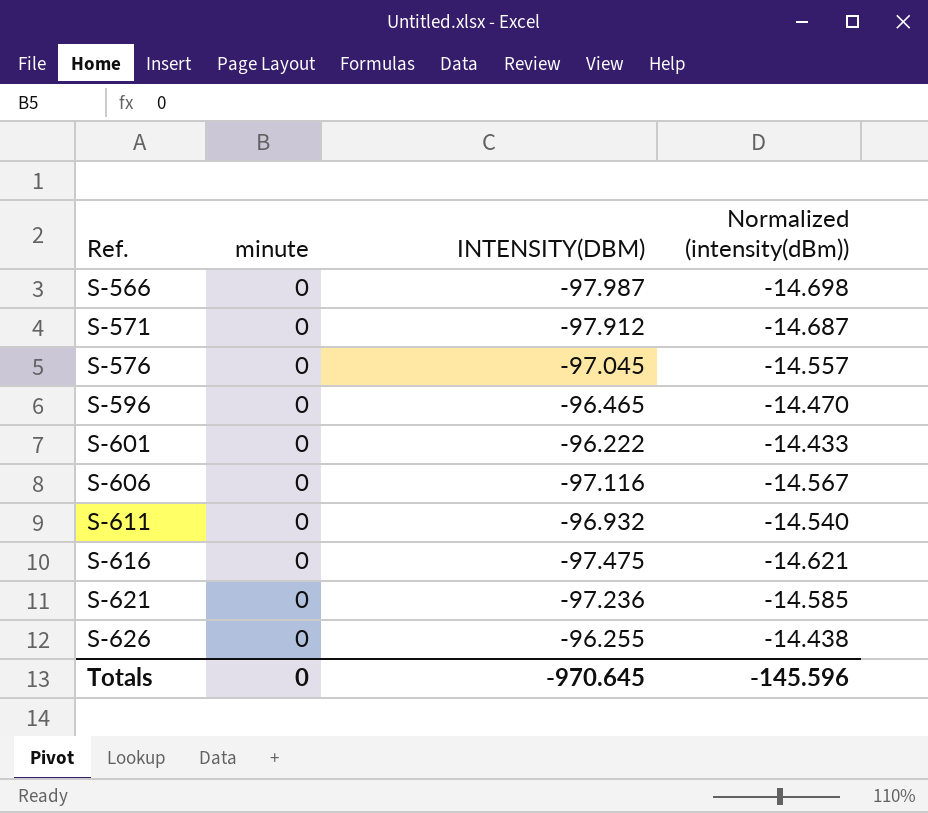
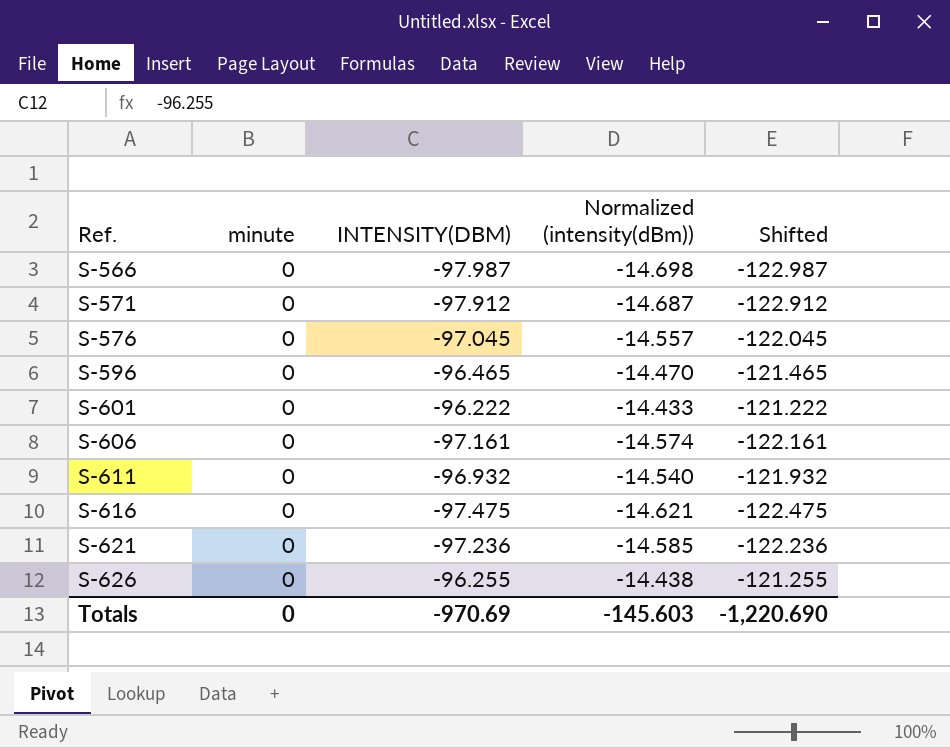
column Shifted | formula: none -> [INTENSITY(DBM)] - 25
S-606 | INTENSITY(DBM): -97.116 -> -97.161
S-606 | Normalized (intensity(dBm)): -14.567 -> -14.574
Totals | INTENSITY(DBM): -970.645 -> -970.69
Totals | Normalized (intensity(dBm)): -145.596 -> -145.603

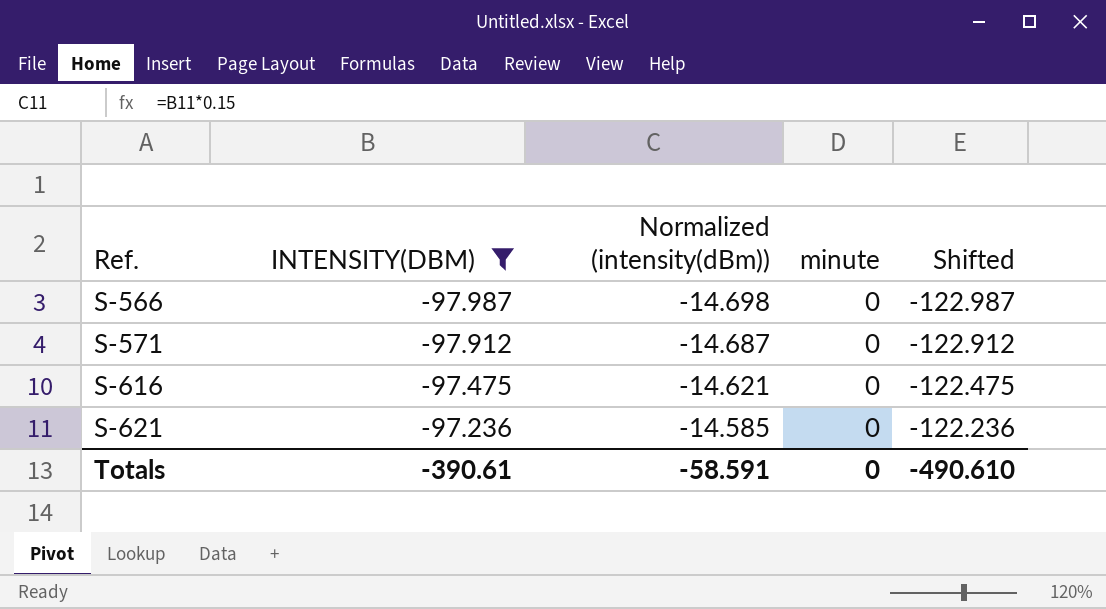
filter: none -> INTENSITY(DBM) <= -97.236
column minute | position: 2 -> 4
Totals | INTENSITY(DBM): -970.69 -> -390.61
Totals | Normalized (intensity(dBm)): -145.603 -> -58.591
Totals | Shifted: -1,220.690 -> -490.610

